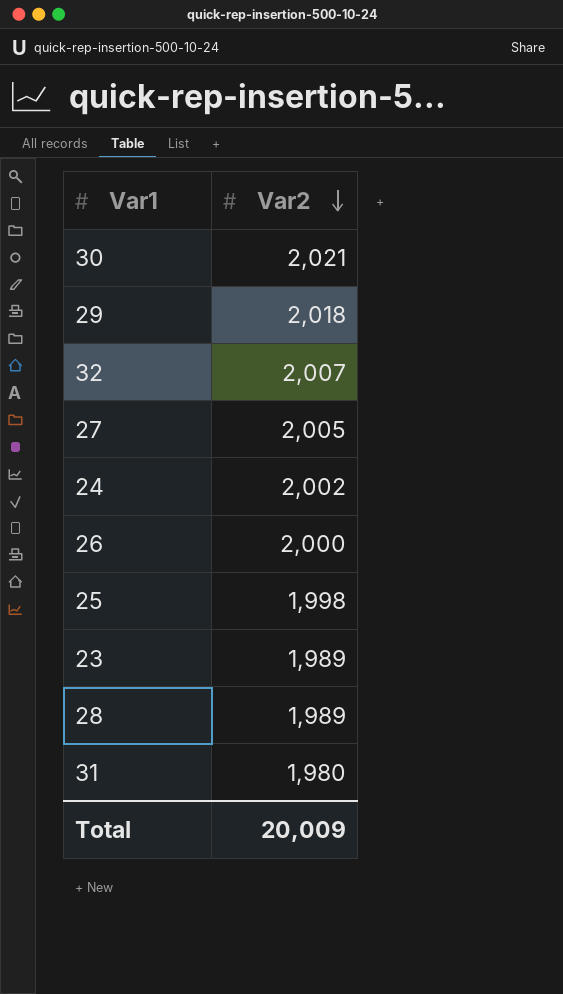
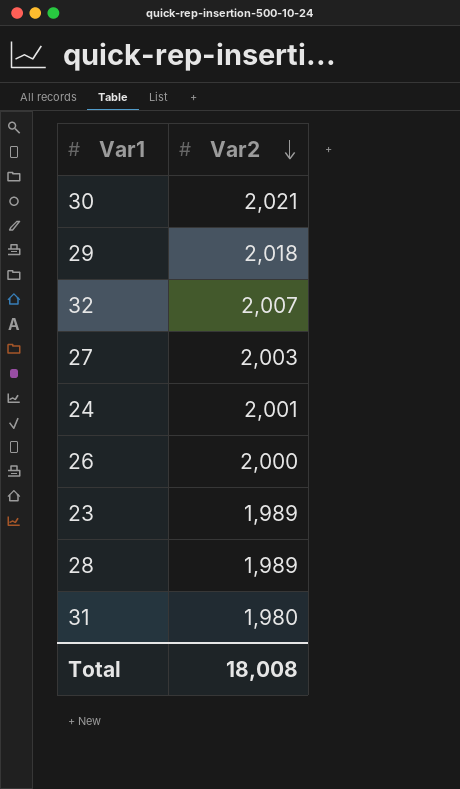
row 25: 1,998 -> none
27 | Var2: 2,005 -> 2,003
24 | Var2: 2,002 -> 2,001
Total | Var2: 20,009 -> 18,008

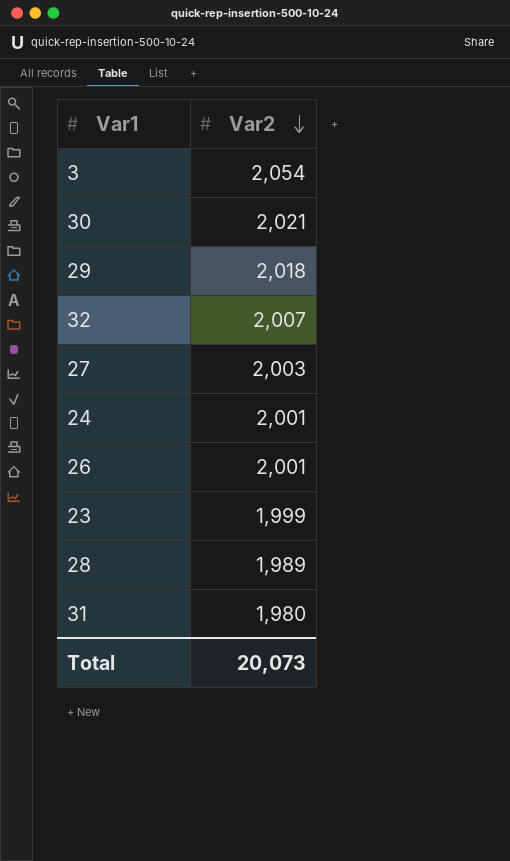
row 3: none -> 2,054
26 | Var2: 2,000 -> 2,001
23 | Var2: 1,989 -> 1,999
Total | Var2: 18,008 -> 20,073

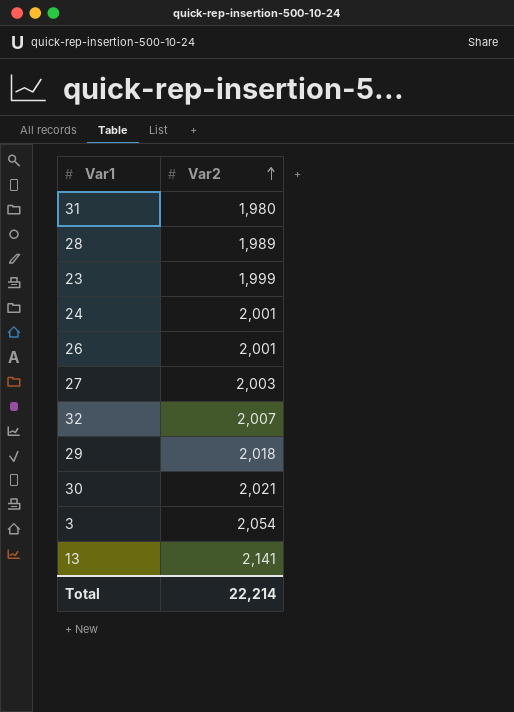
row order: Var2 descending -> Var2 ascending
row 13: none -> 2,141
Total | Var2: 20,073 -> 22,214

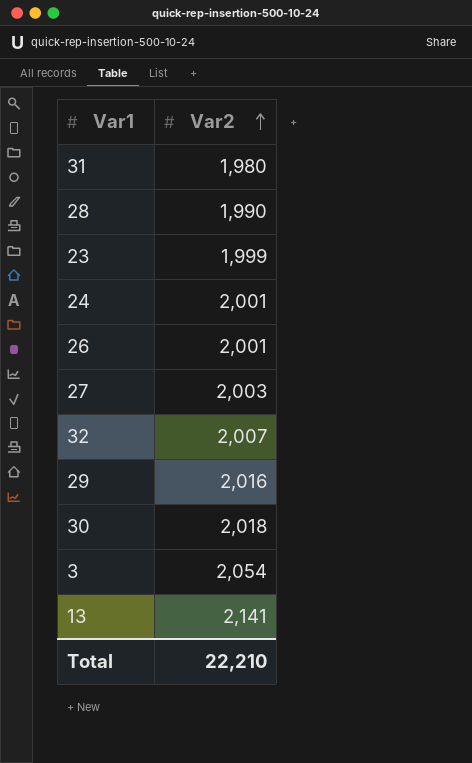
28 | Var2: 1,989 -> 1,990
29 | Var2: 2,018 -> 2,016
30 | Var2: 2,021 -> 2,018
Total | Var2: 22,214 -> 22,210

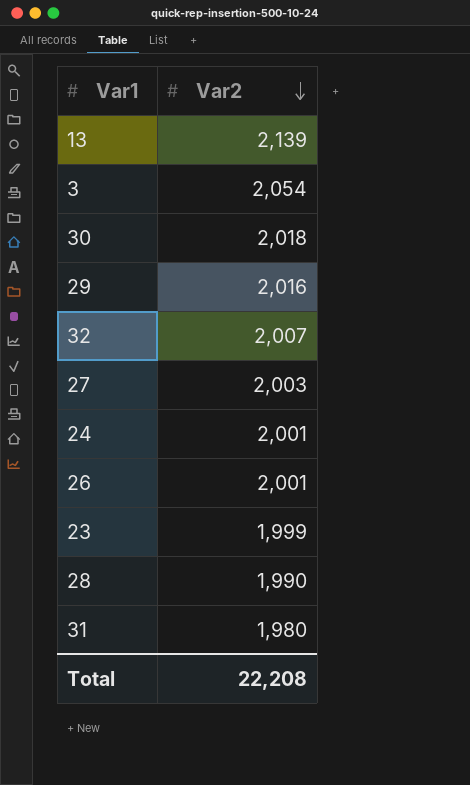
row order: Var2 ascending -> Var2 descending
13 | Var2: 2,141 -> 2,139
Total | Var2: 22,210 -> 22,208

